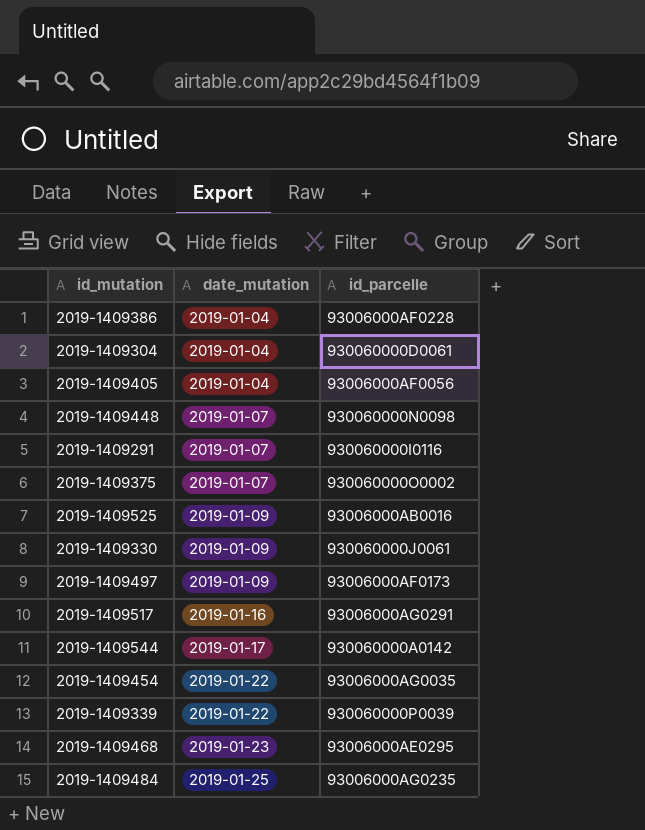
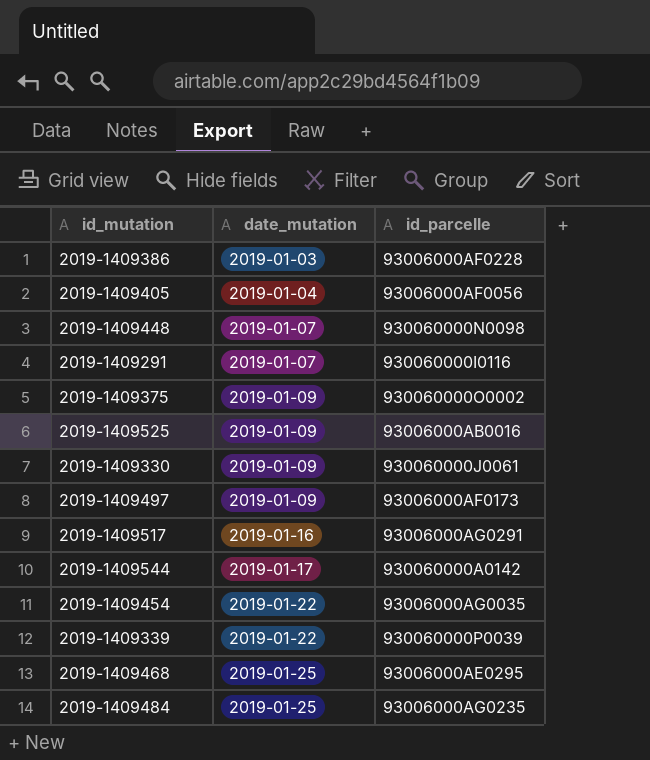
row 2019-1409304: 2019-01-04 | 930060000D0061 -> none
2019-1409386 | date_mutation: 2019-01-04 -> 2019-01-03
2019-1409375 | date_mutation: 2019-01-07 -> 2019-01-09
2019-1409468 | date_mutation: 2019-01-23 -> 2019-01-25

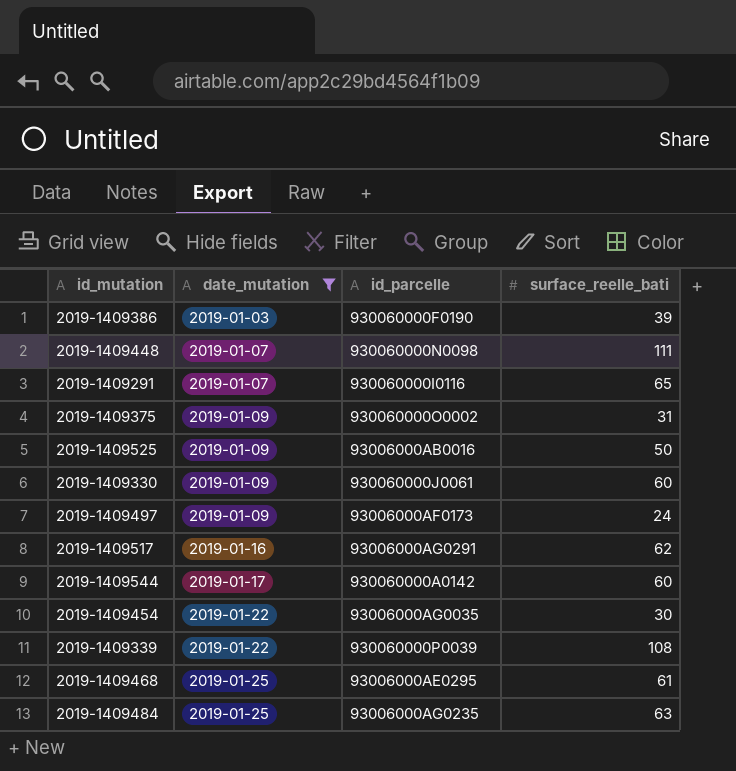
filter: none -> date_mutation != 2019-01-04
column surface_reelle_bati | position: none -> 4
2019-1409386 | id_parcelle: 93006000AF0228 -> 930060000F0190

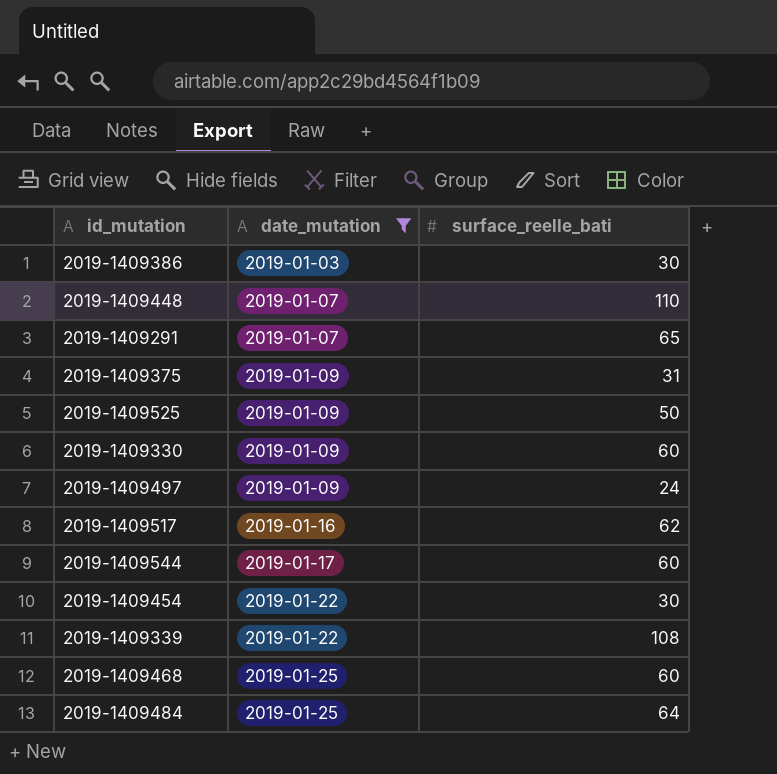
column id_parcelle | position: 3 -> none
2019-1409386 | surface_reelle_bati: 39 -> 30
2019-1409448 | surface_reelle_bati: 111 -> 110
2019-1409468 | surface_reelle_bati: 61 -> 60
2019-1409484 | surface_reelle_bati: 63 -> 64

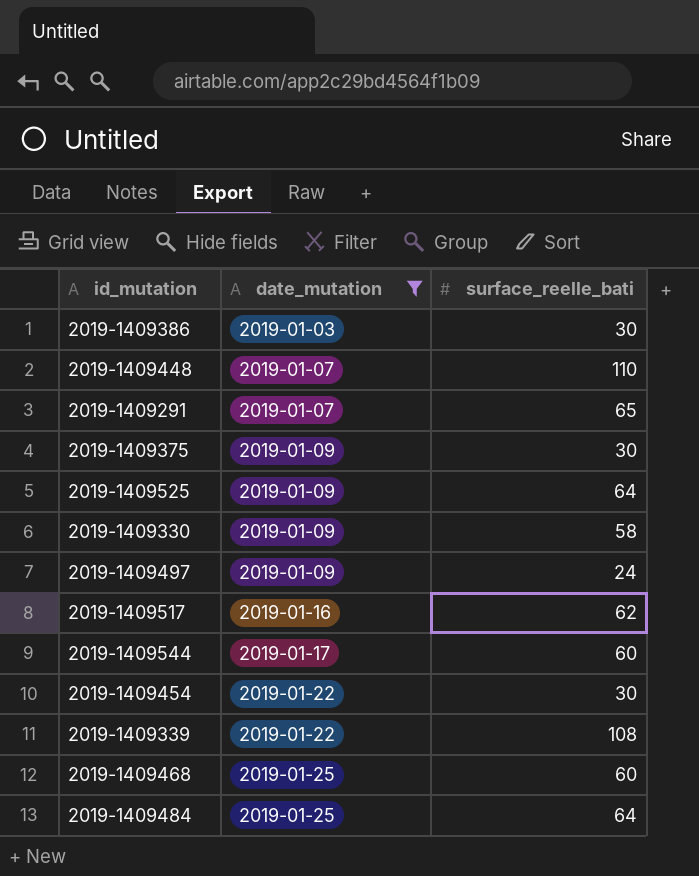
2019-1409375 | surface_reelle_bati: 31 -> 30
2019-1409525 | surface_reelle_bati: 50 -> 64
2019-1409330 | surface_reelle_bati: 60 -> 58

